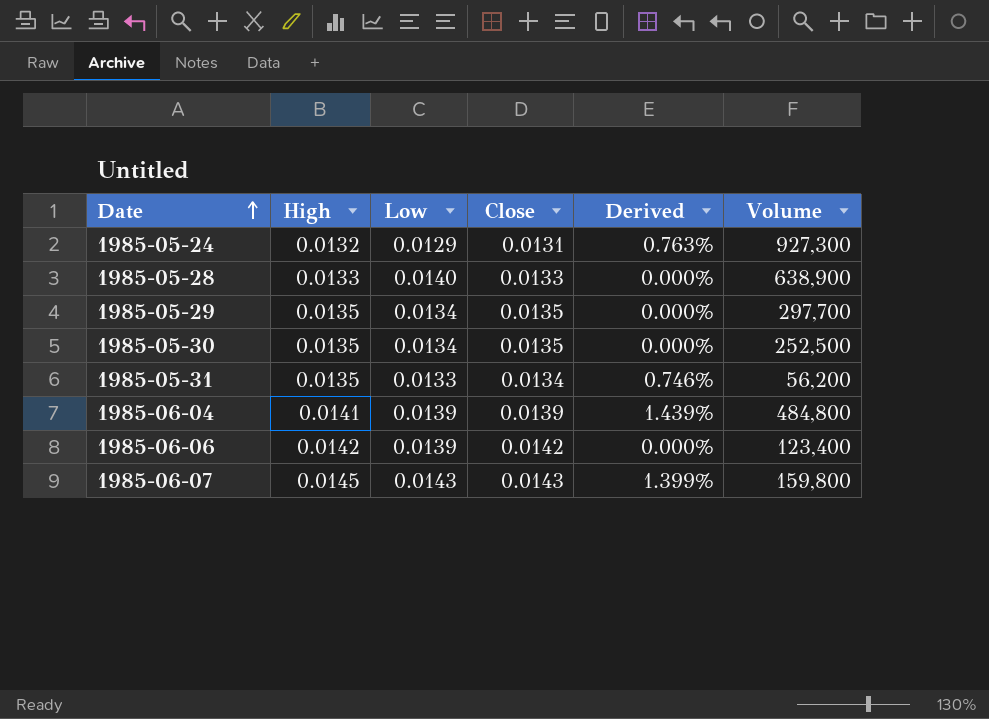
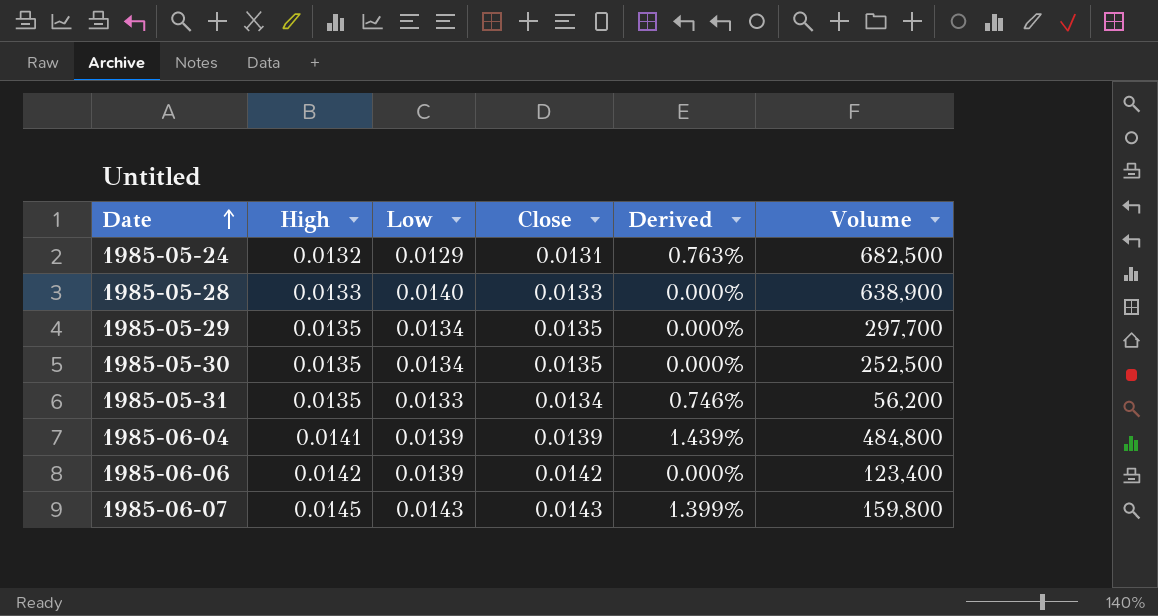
1985-05-24 | Volume: 927,300 -> 682,500

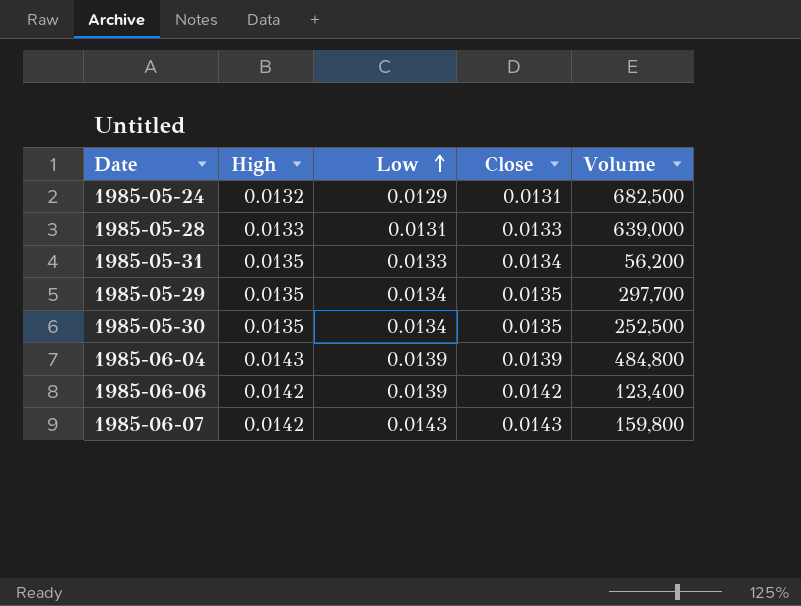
row order: Date ascending -> Low ascending
column Derived | formula: ([High] - [Close]) / [Close] -> none
1985-05-28 | Low: 0.0140 -> 0.0131
1985-05-28 | Volume: 638,900 -> 639,000
1985-06-04 | High: 0.0141 -> 0.0143
1985-06-07 | High: 0.0145 -> 0.0142

